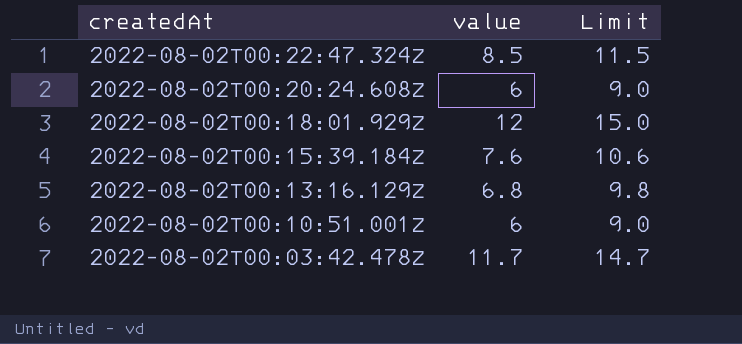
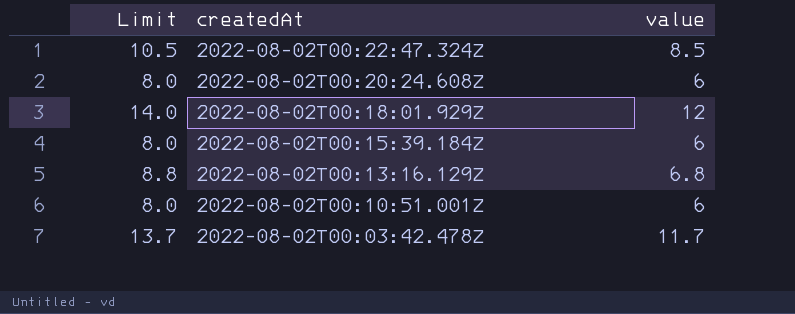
column Limit | formula: [value] + 3 -> [value] + 2
column Limit | position: 3 -> 1
2022-08-02T00:15:39.184Z | value: 7.6 -> 6

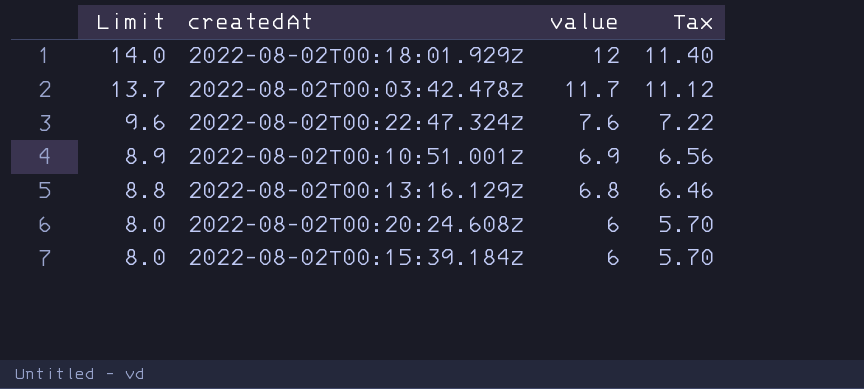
row order: createdAt descending -> Limit descending
column Tax | formula: none -> [value] * 0.95
2022-08-02T00:22:47.324Z | Limit: 10.5 -> 9.6
2022-08-02T00:22:47.324Z | value: 8.5 -> 7.6
2022-08-02T00:10:51.001Z | Limit: 8.0 -> 8.9
2022-08-02T00:10:51.001Z | value: 6 -> 6.9

